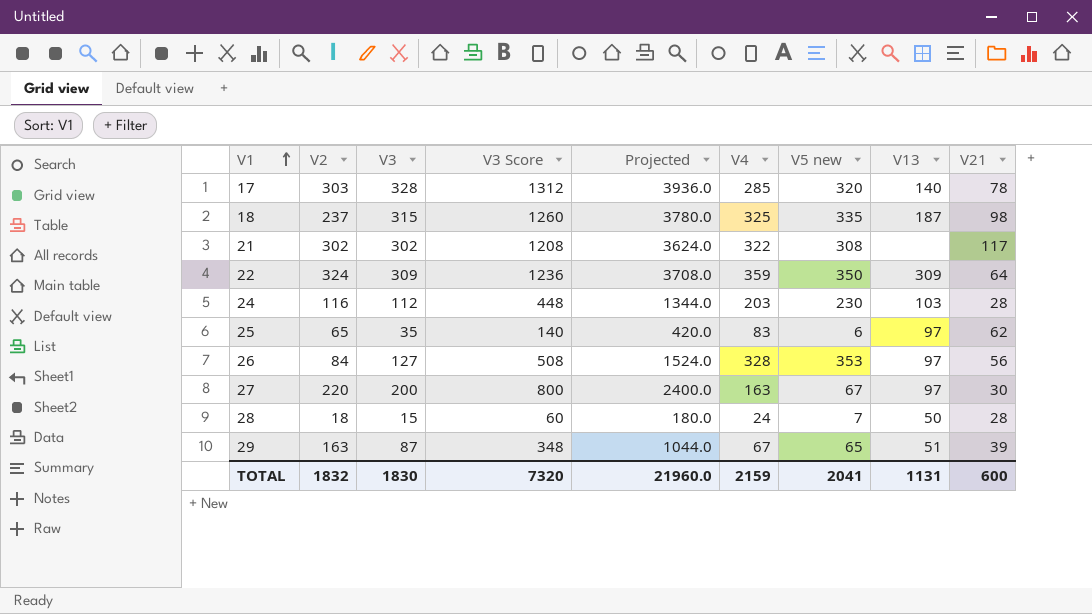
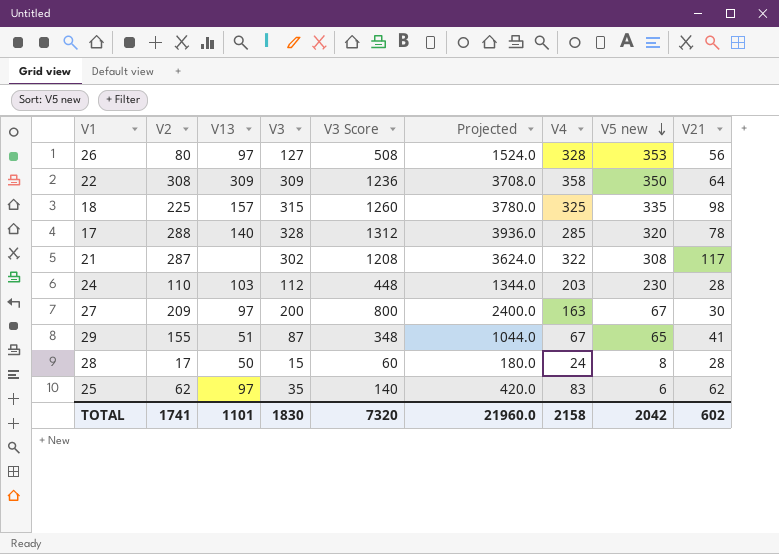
row order: V1 ascending -> V5 new descending
column V13 | position: 8 -> 3
26 | V2: 84 -> 80
22 | V2: 324 -> 308
22 | V4: 359 -> 358
18 | V2: 237 -> 225
18 | V13: 187 -> 157
17 | V2: 303 -> 288
21 | V2: 302 -> 287
24 | V2: 116 -> 110
27 | V2: 220 -> 209
29 | V2: 163 -> 155
29 | V21: 39 -> 41
28 | V2: 18 -> 17
28 | V5 new: 7 -> 8
25 | V2: 65 -> 62
TOTAL | V2: 1832 -> 1741
TOTAL | V13: 1131 -> 1101
TOTAL | V4: 2159 -> 2158
TOTAL | V5 new: 2041 -> 2042
TOTAL | V21: 600 -> 602

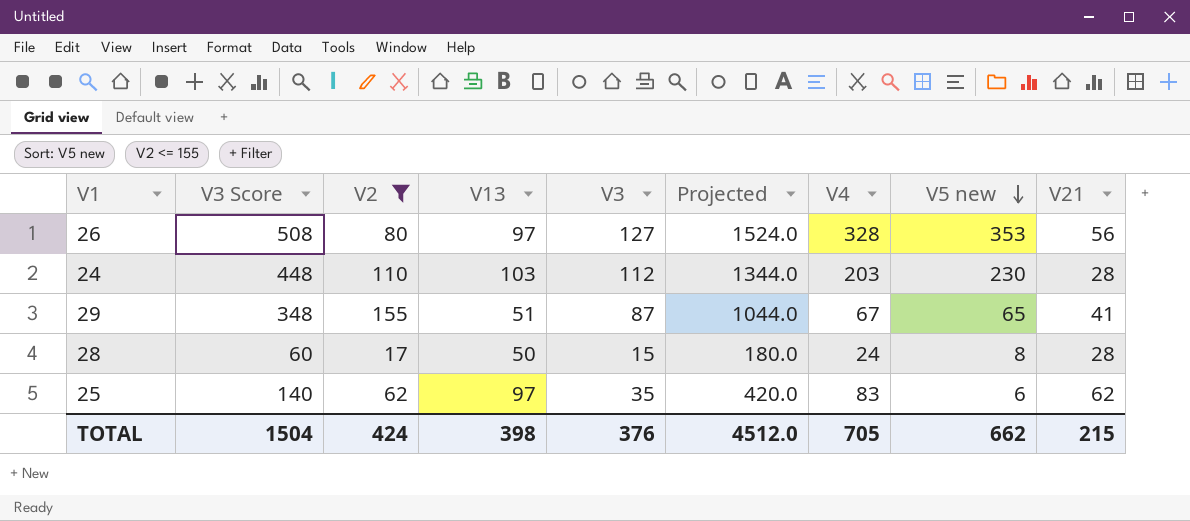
filter: none -> V2 <= 155
column V3 Score | position: 5 -> 2
TOTAL | V3 Score: 7320 -> 1504
TOTAL | V2: 1741 -> 424
TOTAL | V13: 1101 -> 398
TOTAL | V3: 1830 -> 376
TOTAL | Projected: 21960.0 -> 4512.0
TOTAL | V4: 2158 -> 705
TOTAL | V5 new: 2042 -> 662
TOTAL | V21: 602 -> 215

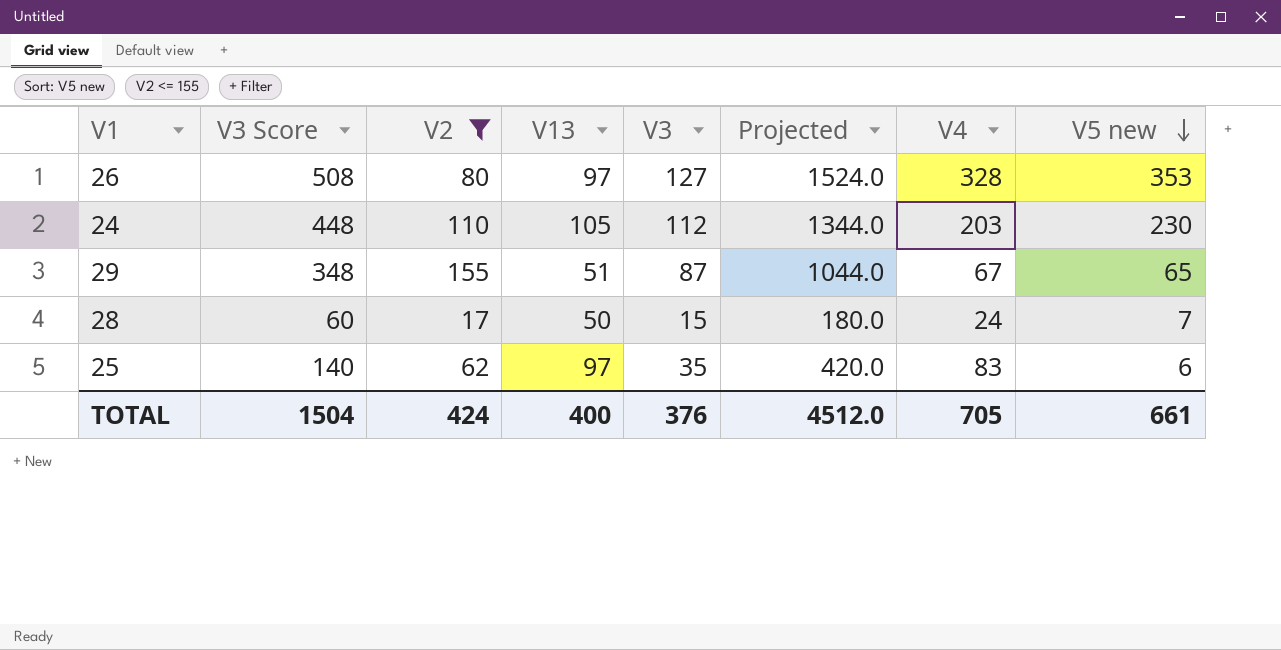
column V21 | position: 9 -> none
24 | V13: 103 -> 105
28 | V5 new: 8 -> 7
TOTAL | V13: 398 -> 400
TOTAL | V5 new: 662 -> 661

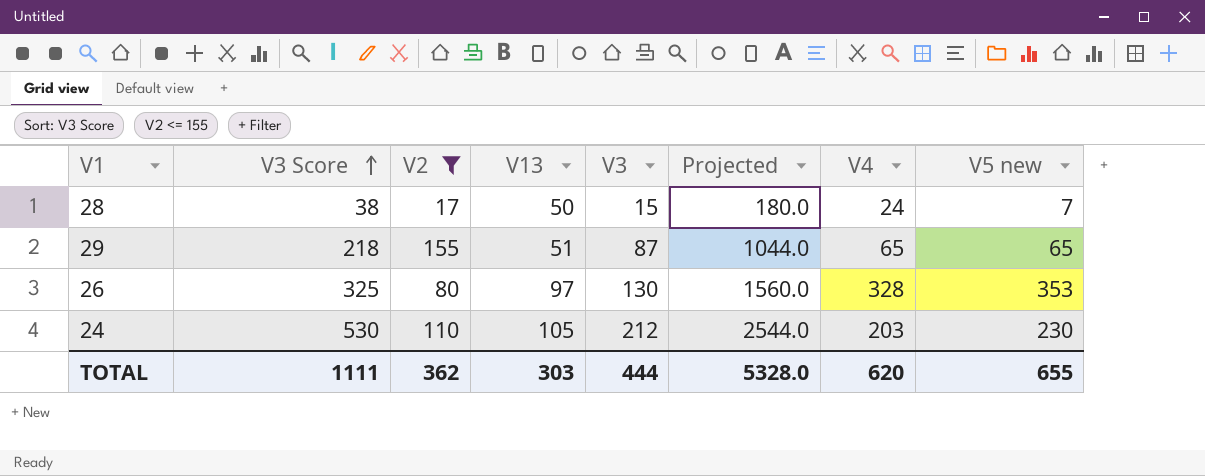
row order: V5 new descending -> V3 Score ascending
column V3 Score | formula: [V3] * 4 -> [V3] * 2.5
row 25: 140 | 62 | 97 | 35 | 420.0 | 83 | 6 -> none
29 | V4: 67 -> 65
26 | V3: 127 -> 130
26 | Projected: 1524.0 -> 1560.0
24 | V3: 112 -> 212
24 | Projected: 1344.0 -> 2544.0
TOTAL | V3 Score: 1504 -> 1111
TOTAL | V2: 424 -> 362
TOTAL | V13: 400 -> 303
TOTAL | V3: 376 -> 444
TOTAL | Projected: 4512.0 -> 5328.0
TOTAL | V4: 705 -> 620
TOTAL | V5 new: 661 -> 655

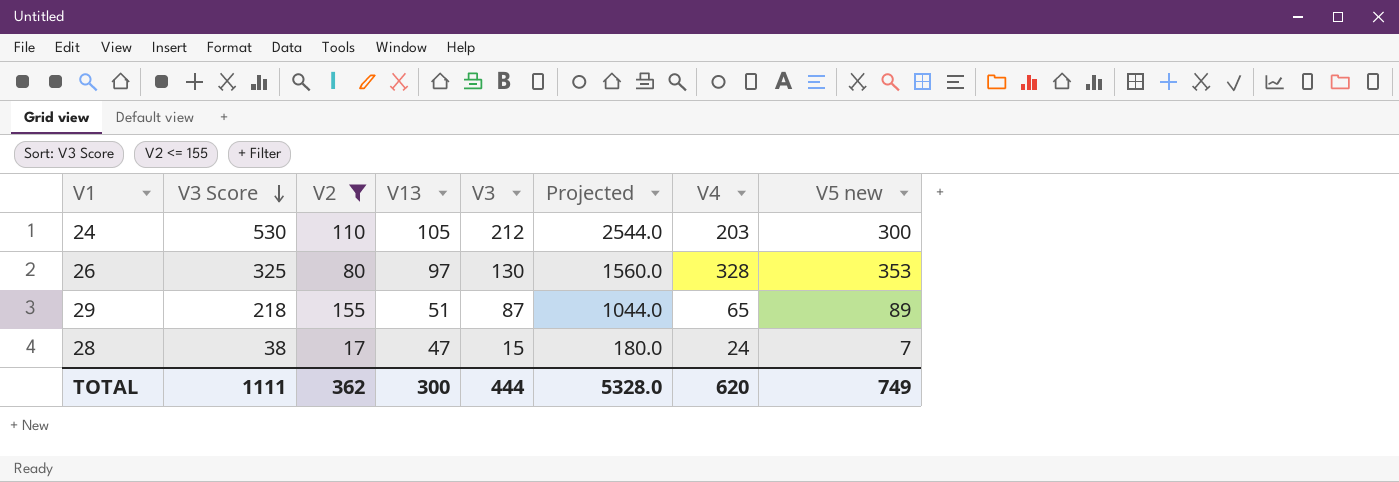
row order: V3 Score ascending -> V3 Score descending
24 | V5 new: 230 -> 300
29 | V5 new: 65 -> 89
28 | V13: 50 -> 47
TOTAL | V13: 303 -> 300
TOTAL | V5 new: 655 -> 749

